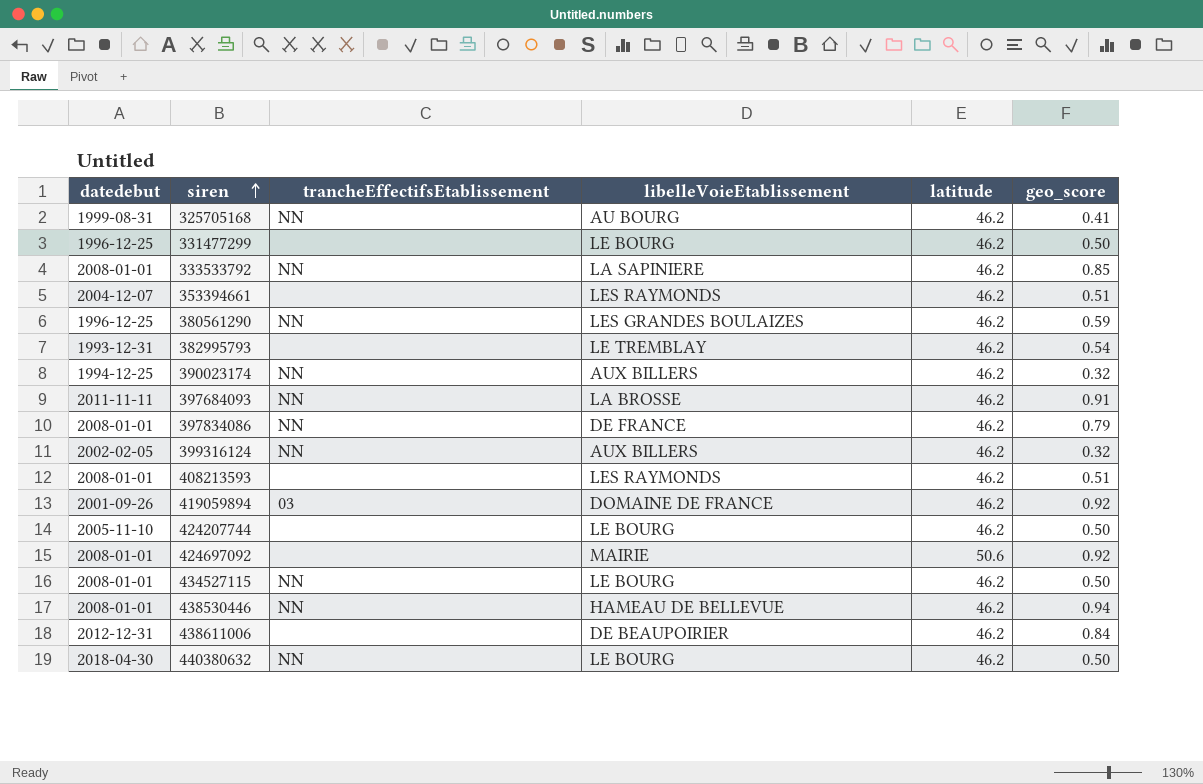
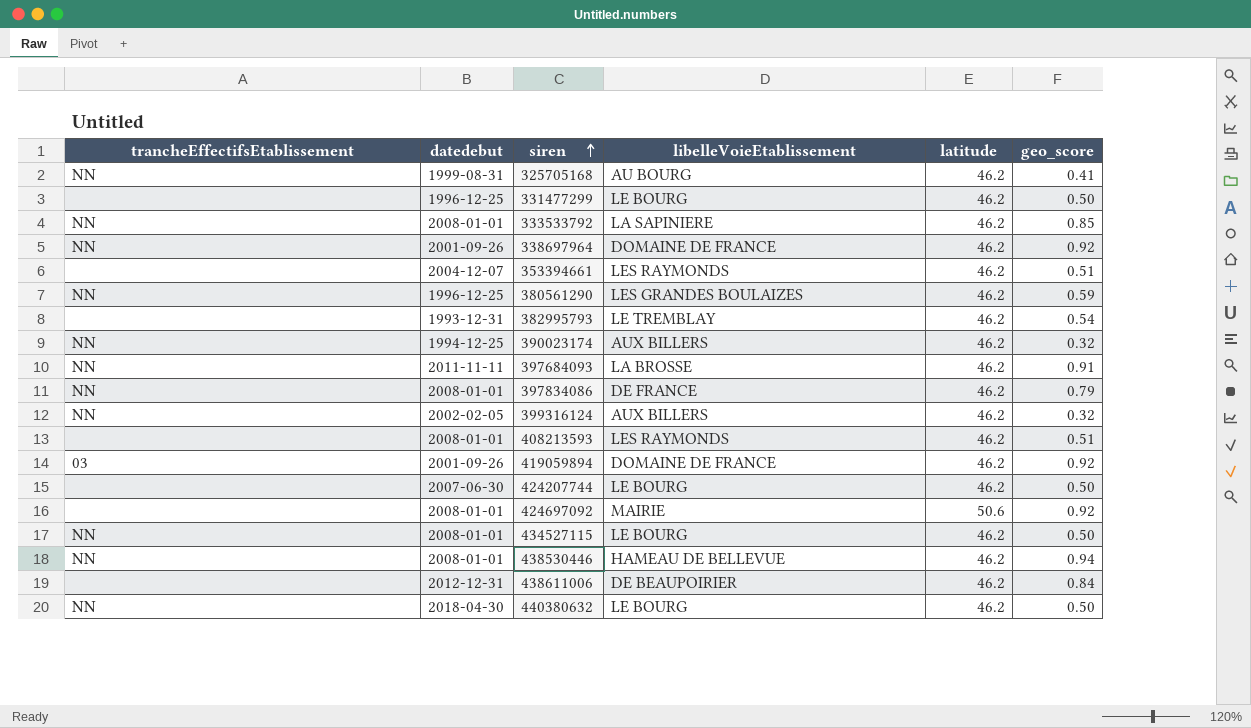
column trancheEffectifsEtablissement | position: 3 -> 1
row 338697964: none -> NN | 2001-09-26 | DOMAINE DE FRANCE | 46.2 | 0.92
424207744 | datedebut: 2005-11-10 -> 2007-06-30

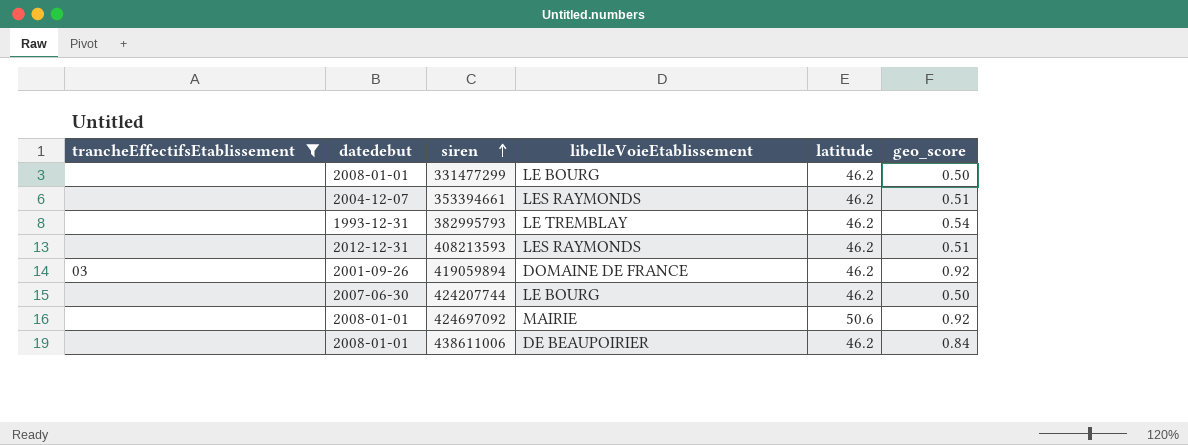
filter: none -> trancheEffectifsEtablissement != NN
331477299 | datedebut: 1996-12-25 -> 2008-01-01
408213593 | datedebut: 2008-01-01 -> 2012-12-31
438611006 | datedebut: 2012-12-31 -> 2008-01-01

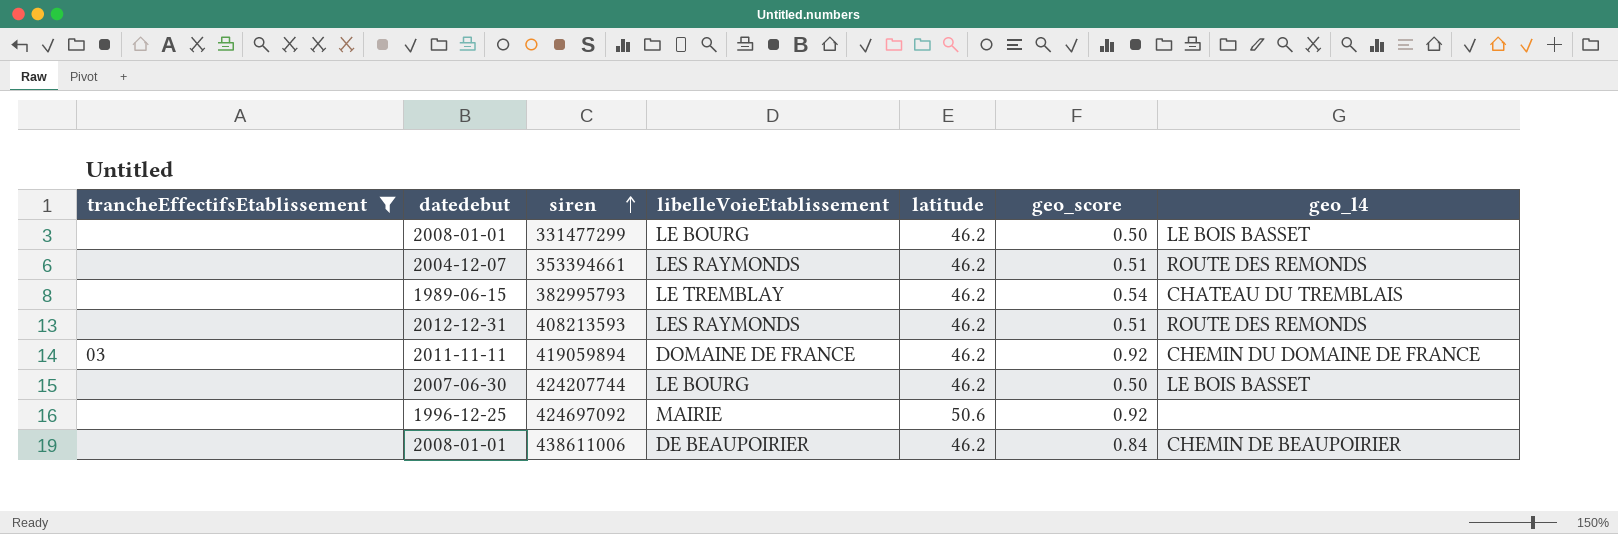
column geo_l4 | position: none -> 7
382995793 | datedebut: 1993-12-31 -> 1989-06-15
419059894 | datedebut: 2001-09-26 -> 2011-11-11
424697092 | datedebut: 2008-01-01 -> 1996-12-25

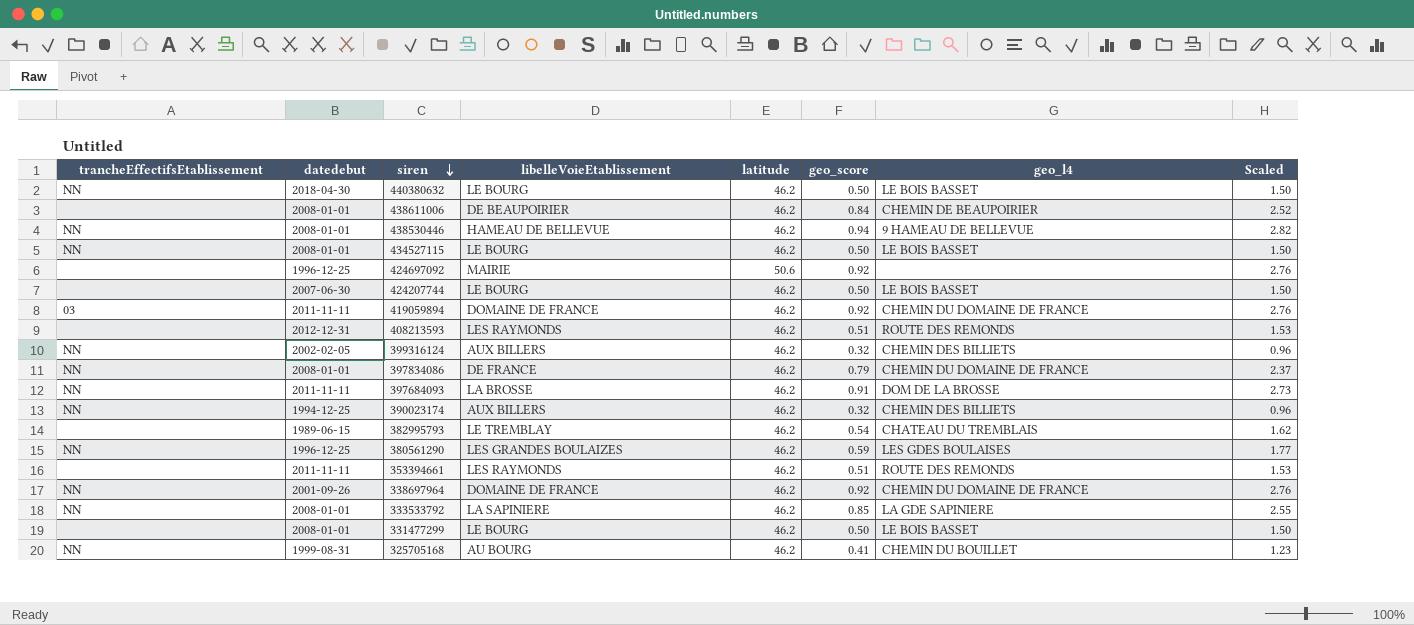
filter: trancheEffectifsEtablissement != NN -> none
row order: siren ascending -> siren descending
column Scaled | formula: none -> [geo_score] * 3
353394661 | datedebut: 2004-12-07 -> 2011-11-11

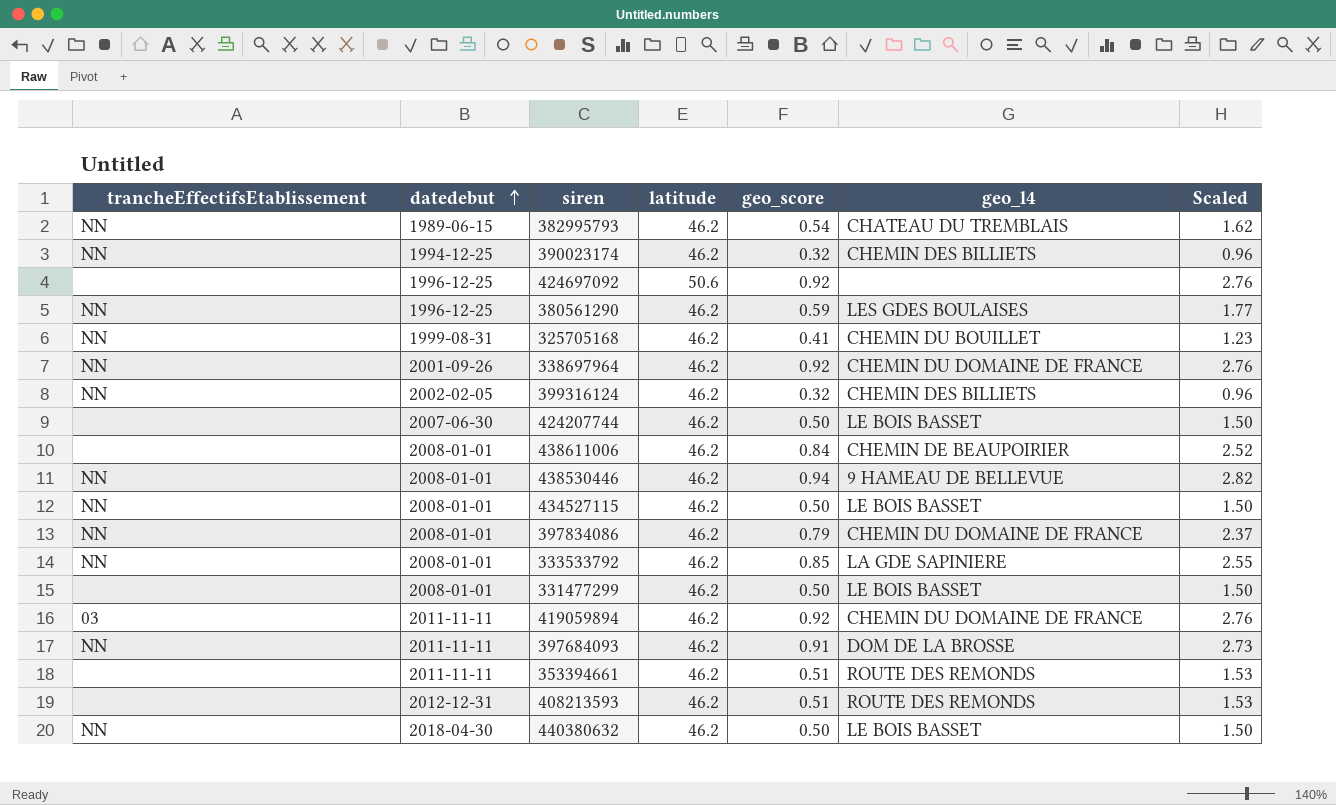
row order: siren descending -> datedebut ascending
column libelleVoieEtablissement | position: 4 -> none
382995793 | trancheEffectifsEtablissement: none -> NN

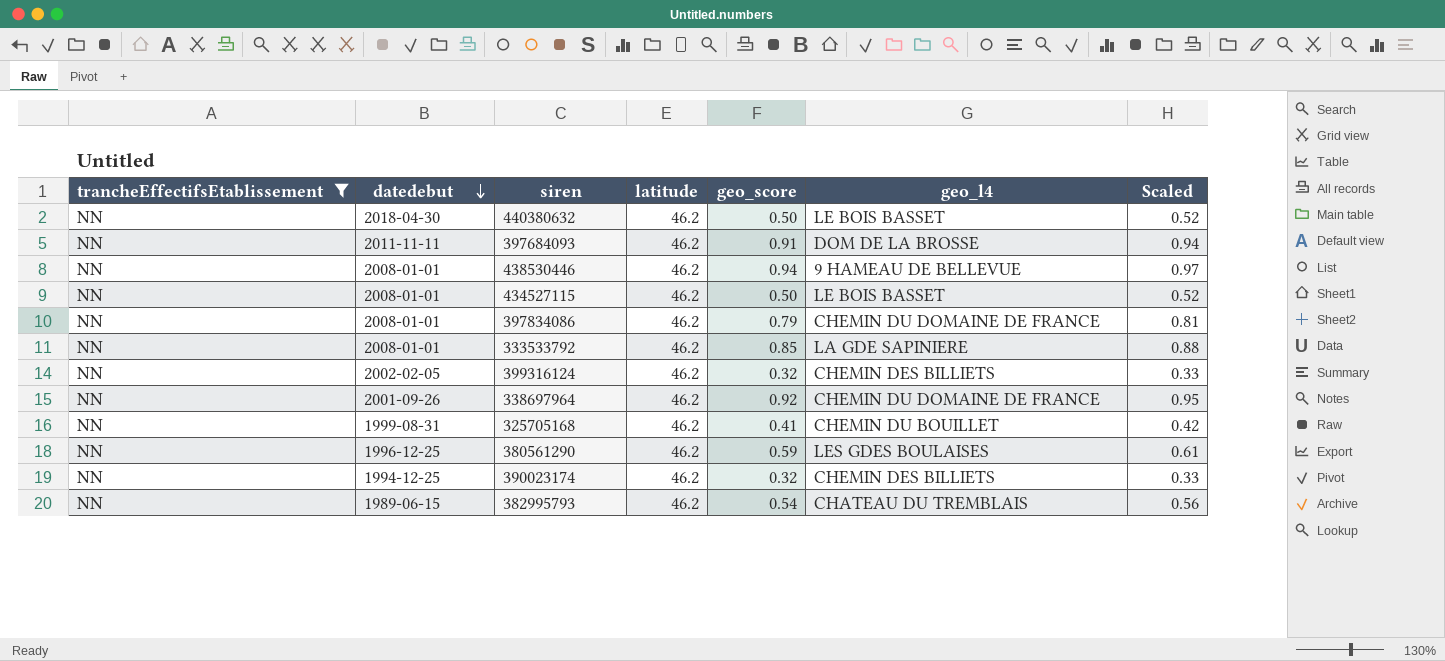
filter: none -> trancheEffectifsEtablissement = NN
row order: datedebut ascending -> datedebut descending
column Scaled | formula: [geo_score] * 3 -> [geo_score] * 1.03

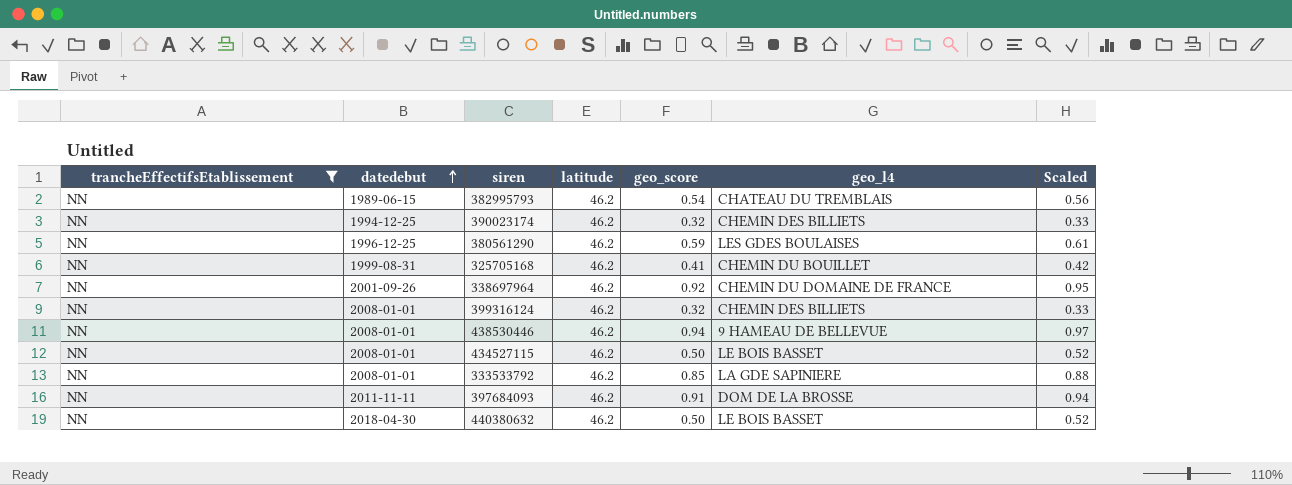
row order: datedebut descending -> datedebut ascending
row 397834086: NN | 2008-01-01 | 46.2 | 0.79 | CHEMIN DU DOMAINE DE FRANCE | 0.81 -> none
399316124 | datedebut: 2002-02-05 -> 2008-01-01

